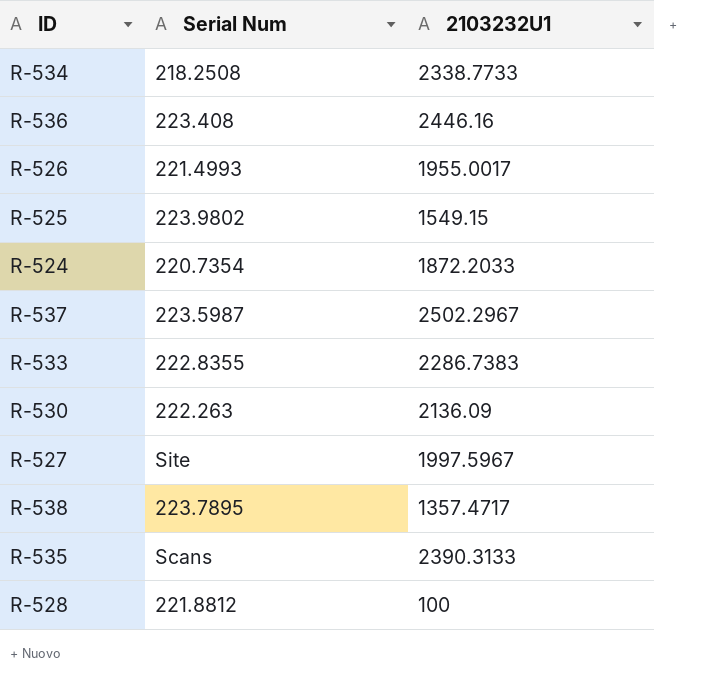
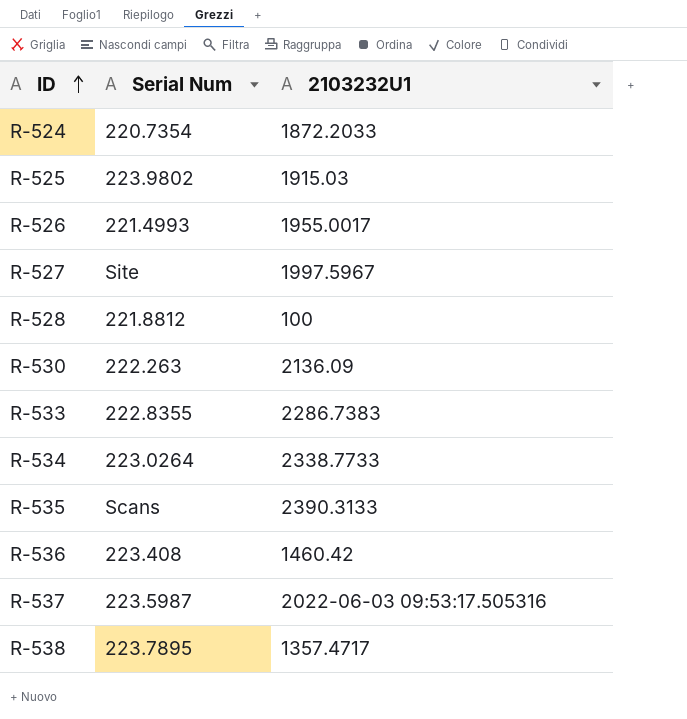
row order: none -> ID ascending
R-525 | 2103232U1: 1549.15 -> 1915.03
R-534 | Serial Num: 218.2508 -> 223.0264
R-536 | 2103232U1: 2446.16 -> 1460.42
R-537 | 2103232U1: 2502.2967 -> 2022-06-03 09:53:17.505316

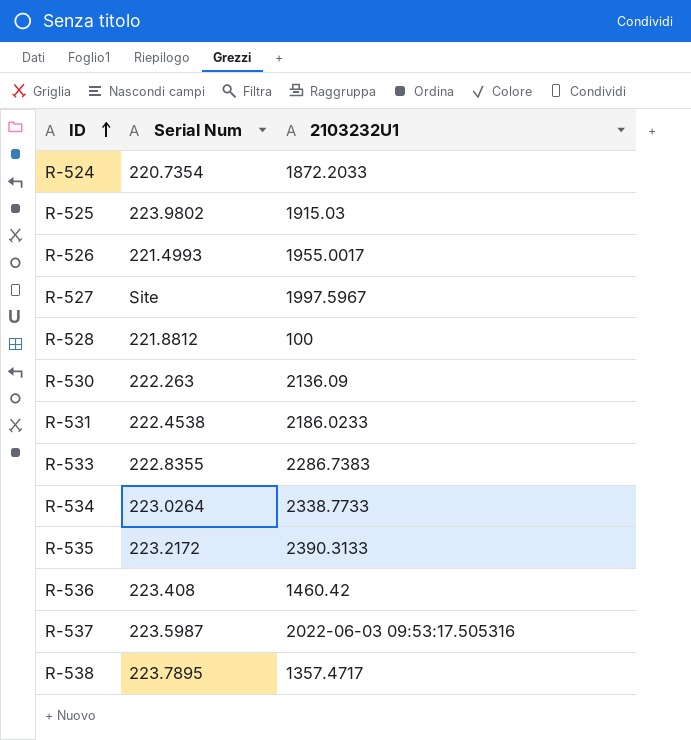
row R-531: none -> 222.4538 | 2186.0233
R-535 | Serial Num: Scans -> 223.2172

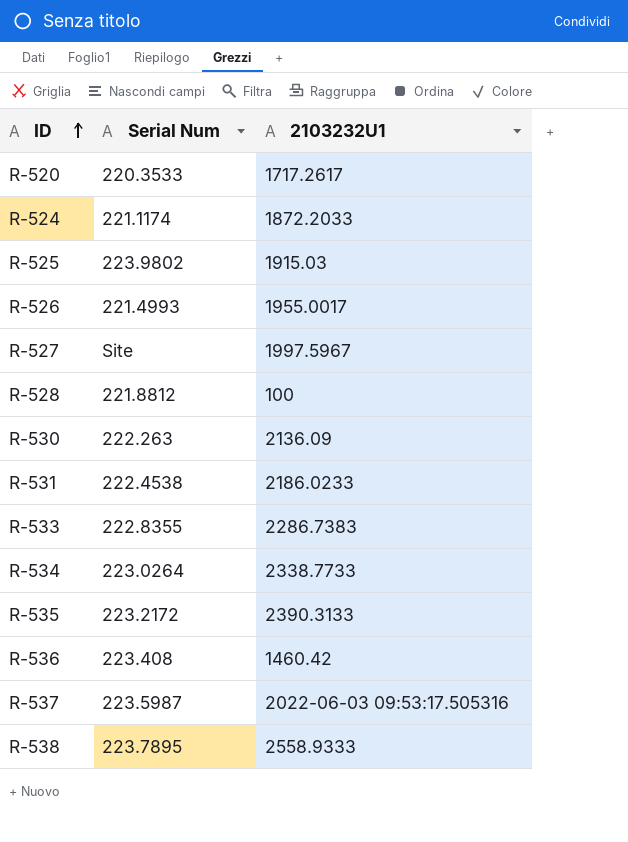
row R-520: none -> 220.3533 | 1717.2617
R-524 | Serial Num: 220.7354 -> 221.1174
R-538 | 2103232U1: 1357.4717 -> 2558.9333

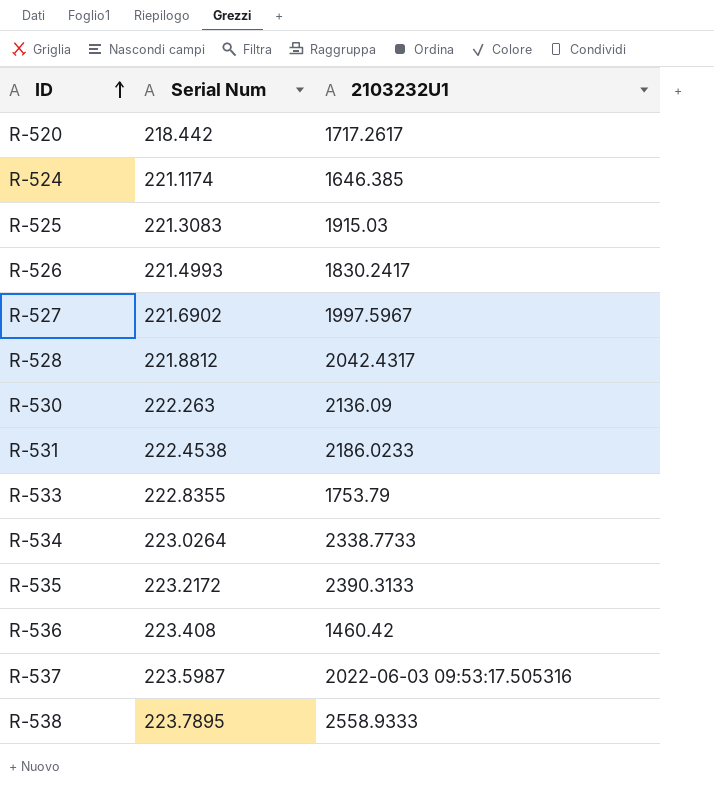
R-520 | Serial Num: 220.3533 -> 218.442
R-524 | 2103232U1: 1872.2033 -> 1646.385
R-525 | Serial Num: 223.9802 -> 221.3083
R-526 | 2103232U1: 1955.0017 -> 1830.2417
R-527 | Serial Num: Site -> 221.6902
R-528 | 2103232U1: 100 -> 2042.4317
R-533 | 2103232U1: 2286.7383 -> 1753.79

